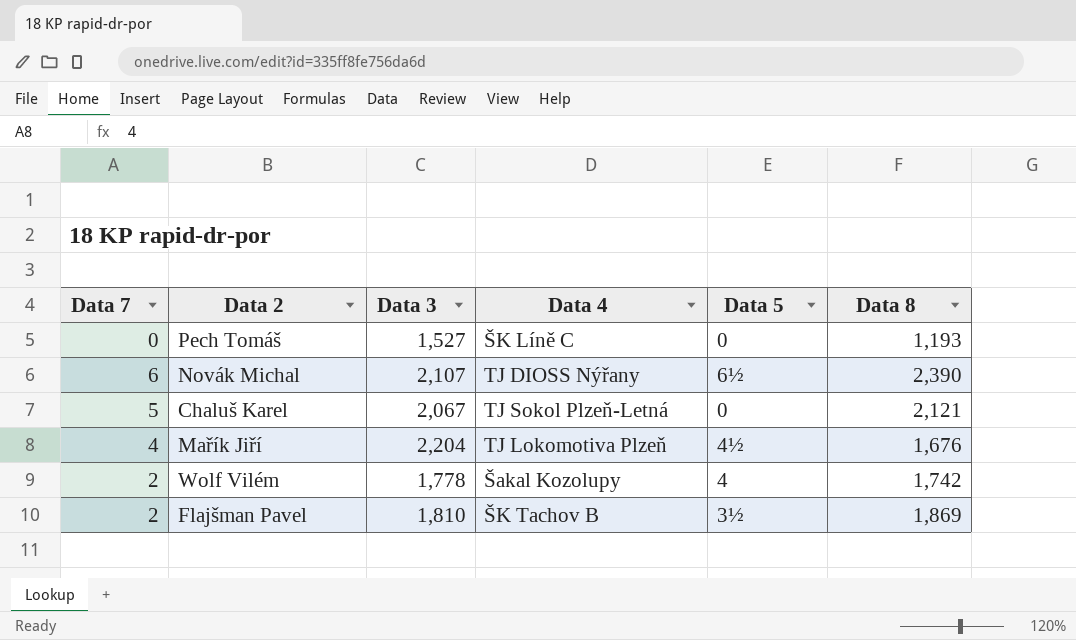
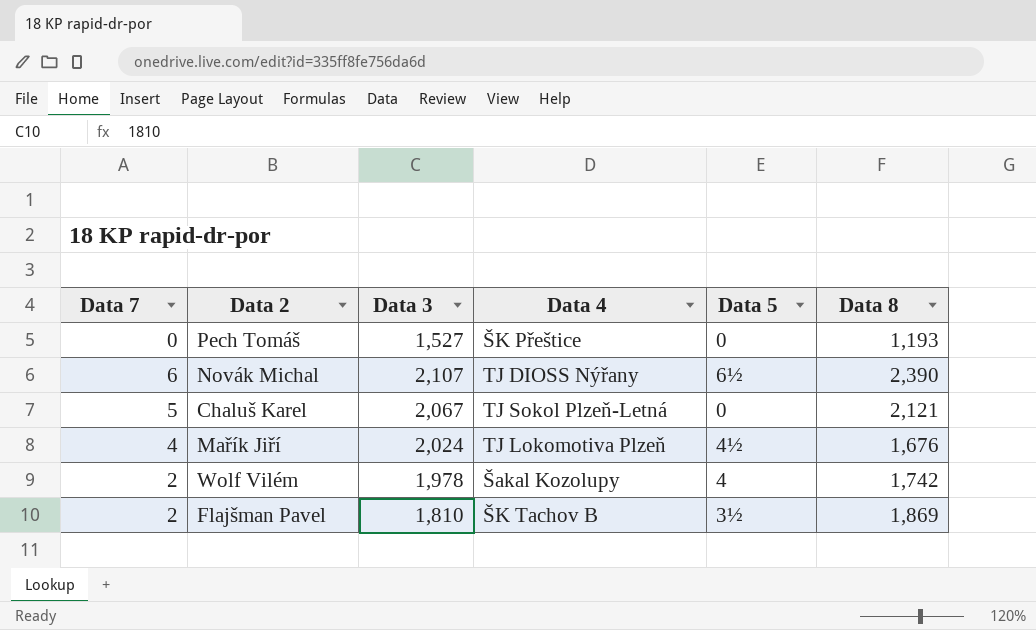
Pech Tomáš | Data 4: ŠK Líně C -> ŠK Přeštice
Mařík Jiří | Data 3: 2,204 -> 2,024
Wolf Vilém | Data 3: 1,778 -> 1,978

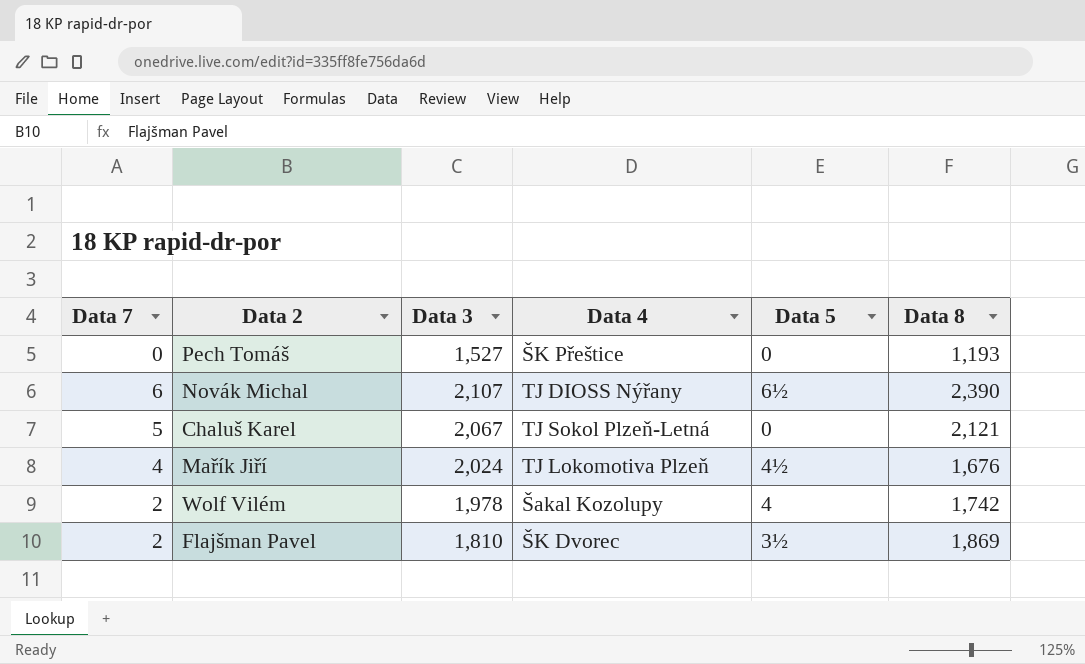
Flajšman Pavel | Data 4: ŠK Tachov B -> ŠK Dvorec

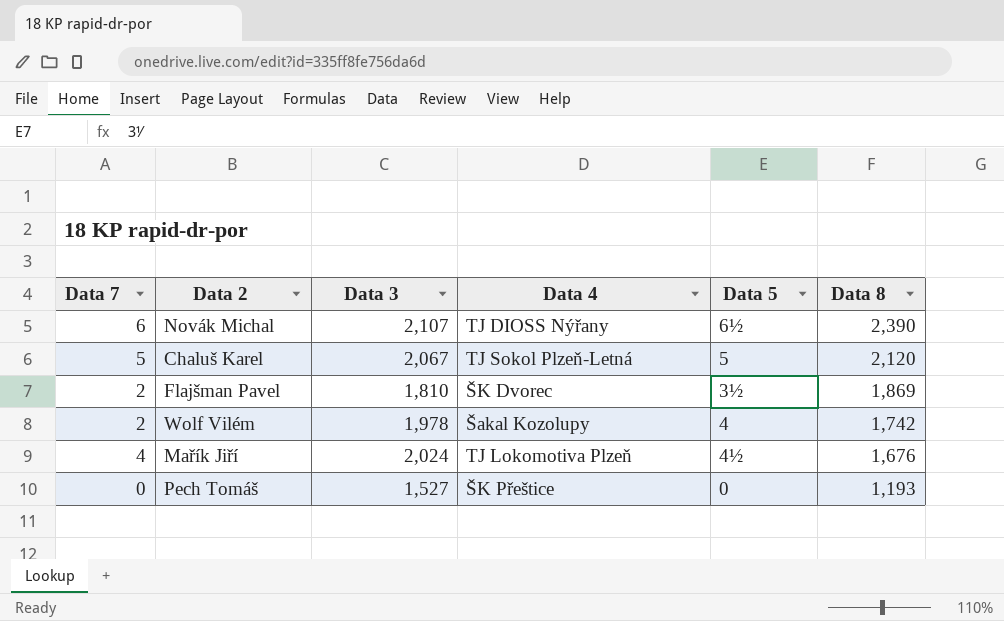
row order: none -> Data 8 descending
Chaluš Karel | Data 5: 0 -> 5
Chaluš Karel | Data 8: 2,121 -> 2,120

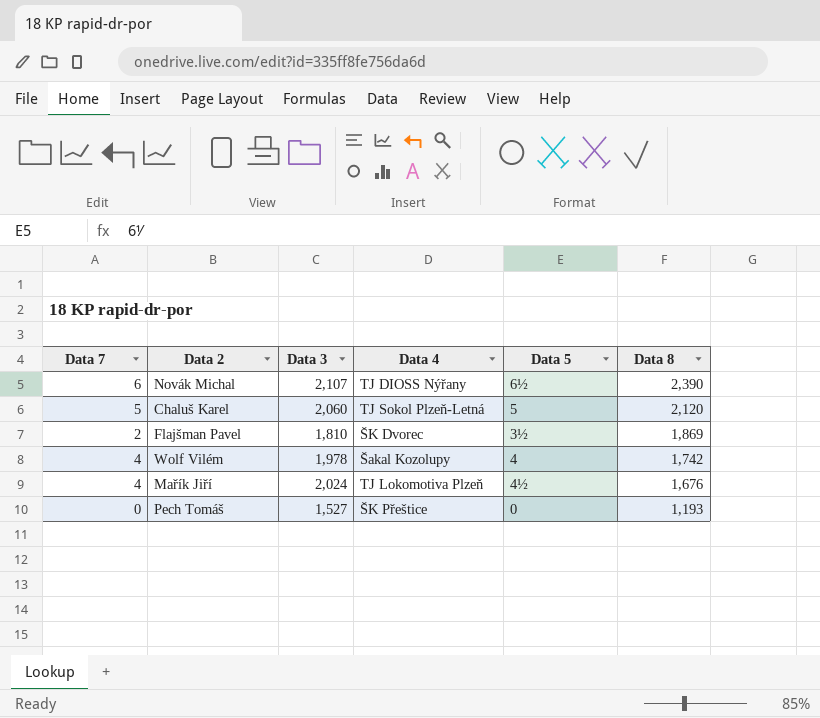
Chaluš Karel | Data 3: 2,067 -> 2,060
Wolf Vilém | Data 7: 2 -> 4

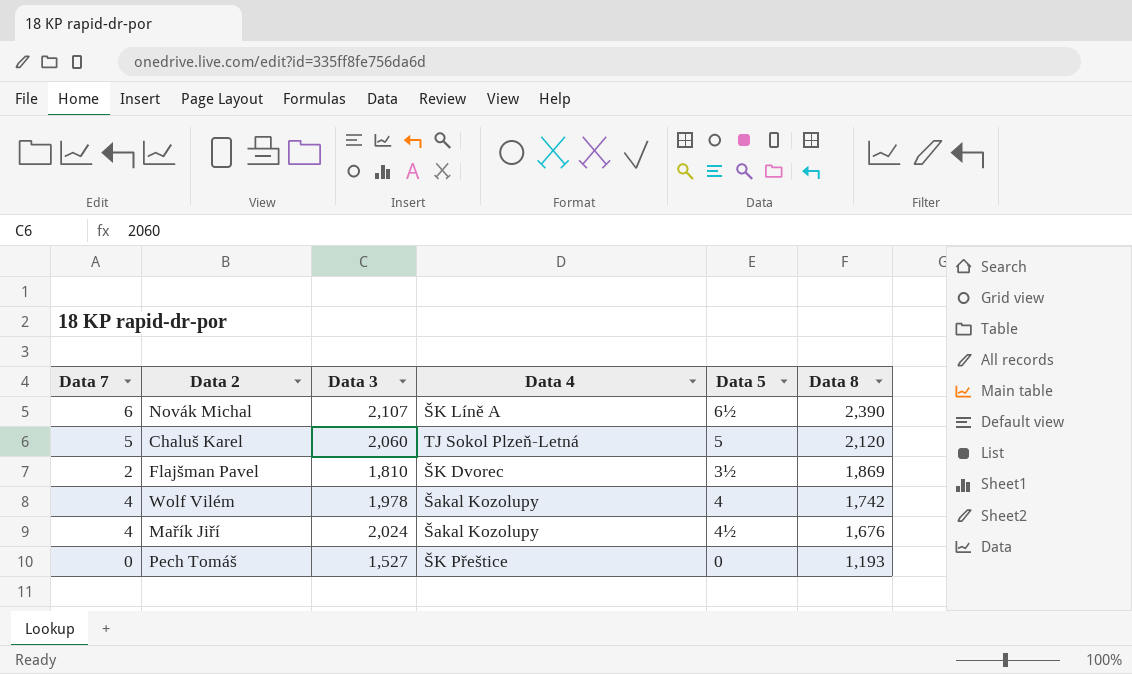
Novák Michal | Data 4: TJ DIOSS Nýřany -> ŠK Líně A
Mařík Jiří | Data 4: TJ Lokomotiva Plzeň -> Šakal Kozolupy

